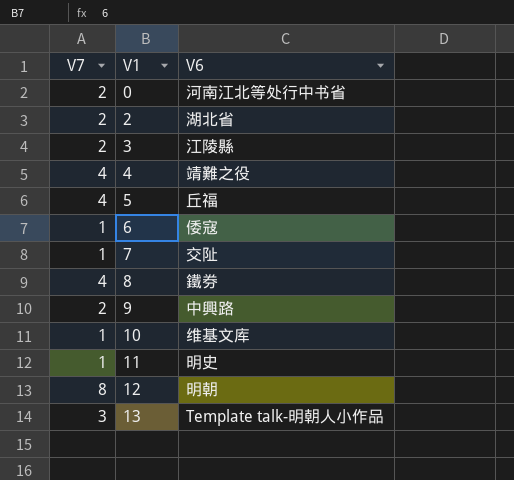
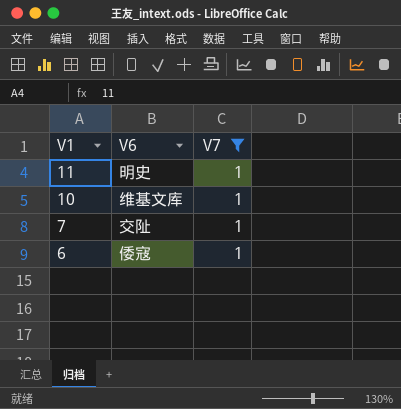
filter: none -> V7 = 1
row order: V1 ascending -> V1 descending
column V7 | position: 1 -> 3

